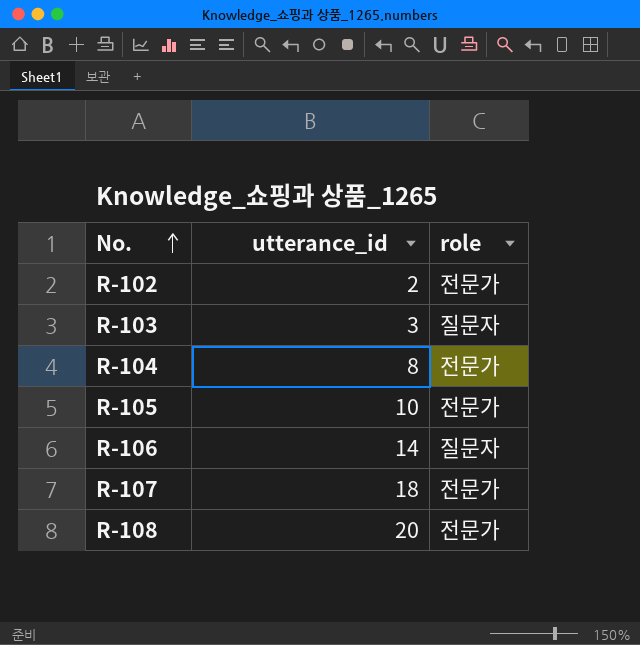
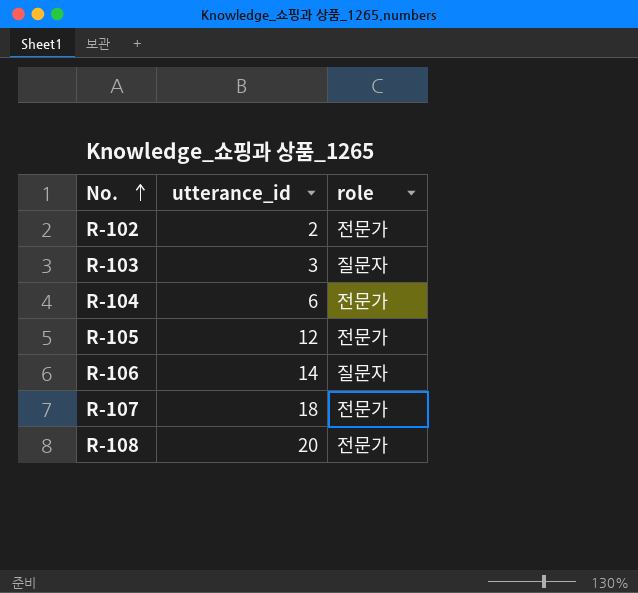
R-104 | utterance_id: 8 -> 6
R-105 | utterance_id: 10 -> 12

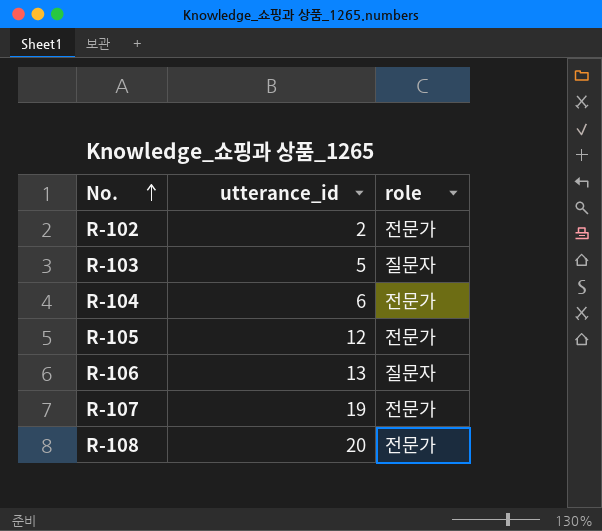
R-103 | utterance_id: 3 -> 5
R-106 | utterance_id: 14 -> 13
R-107 | utterance_id: 18 -> 19

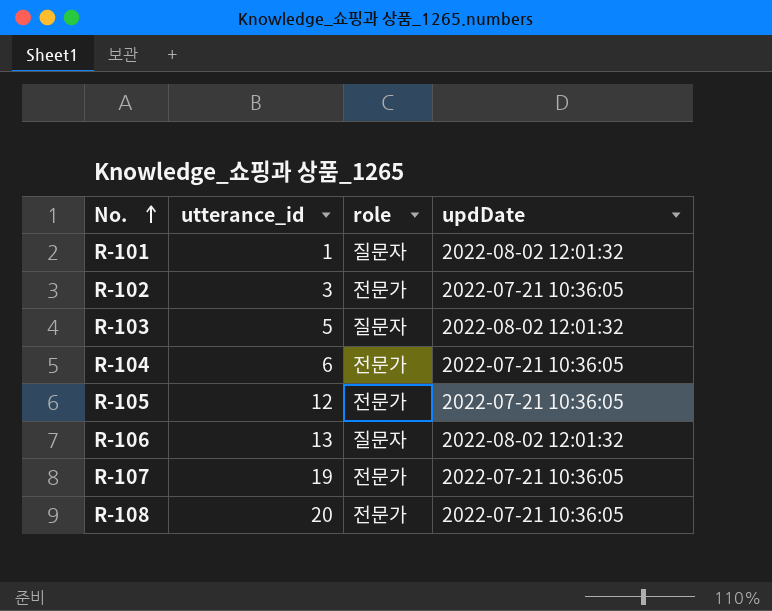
column updDate | position: none -> 4
row R-101: none -> 1 | 질문자 | 2022-08-02 12:01:32
R-102 | utterance_id: 2 -> 3

